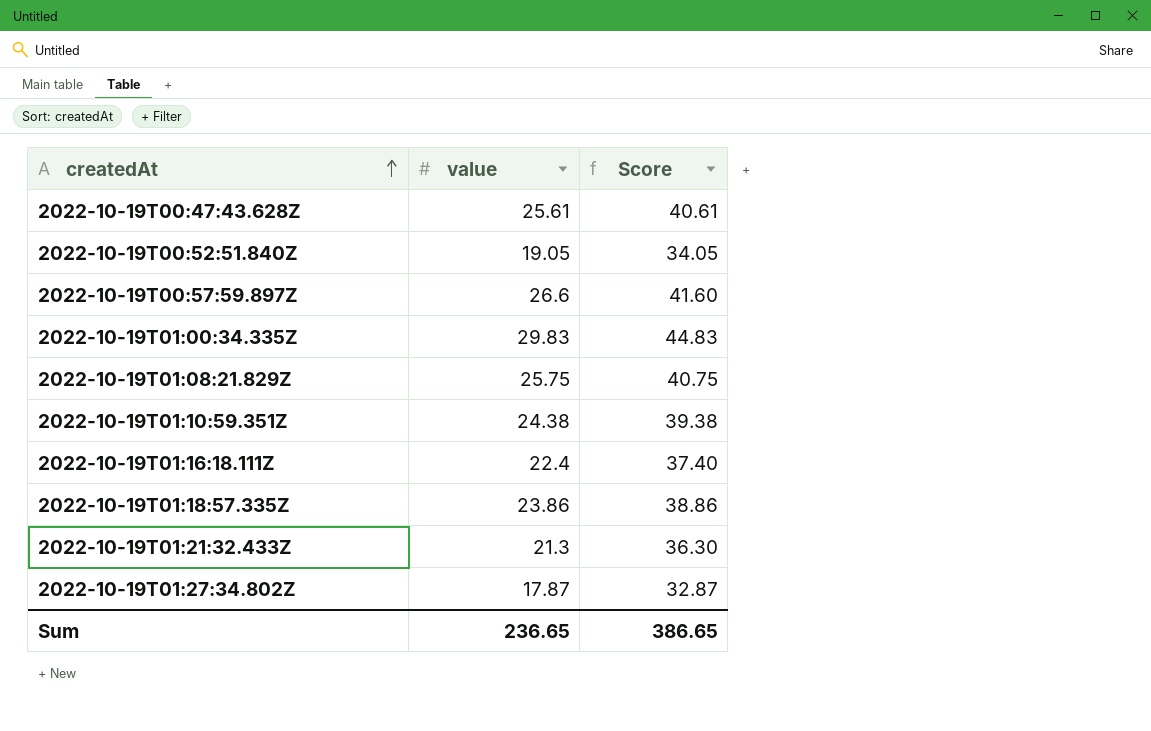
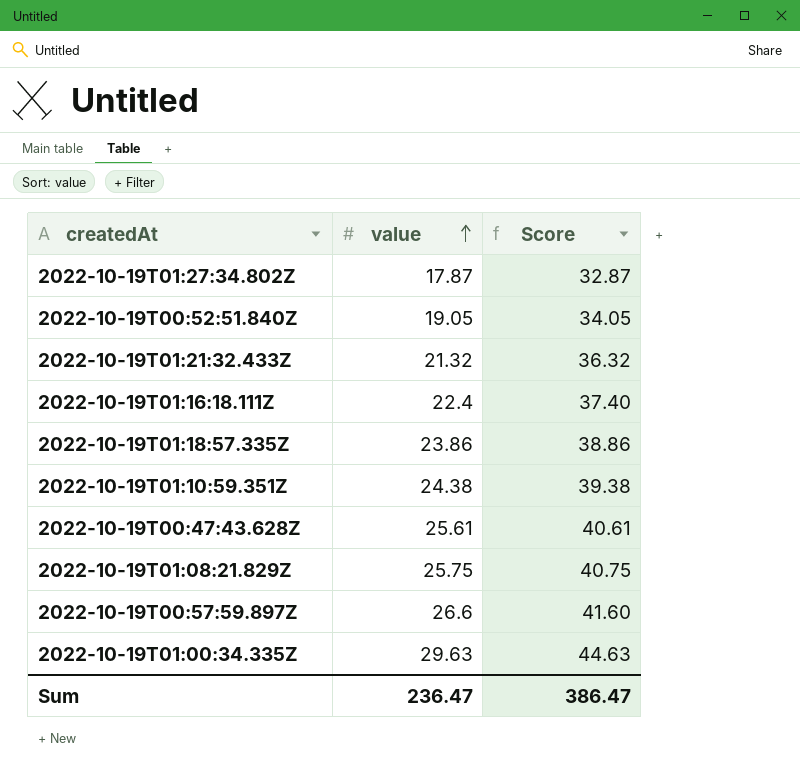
row order: createdAt ascending -> value ascending
2022-10-19T01:21:32.433Z | value: 21.3 -> 21.32
2022-10-19T01:21:32.433Z | Score: 36.30 -> 36.32
2022-10-19T01:00:34.335Z | value: 29.83 -> 29.63
2022-10-19T01:00:34.335Z | Score: 44.83 -> 44.63
Sum | value: 236.65 -> 236.47
Sum | Score: 386.65 -> 386.47

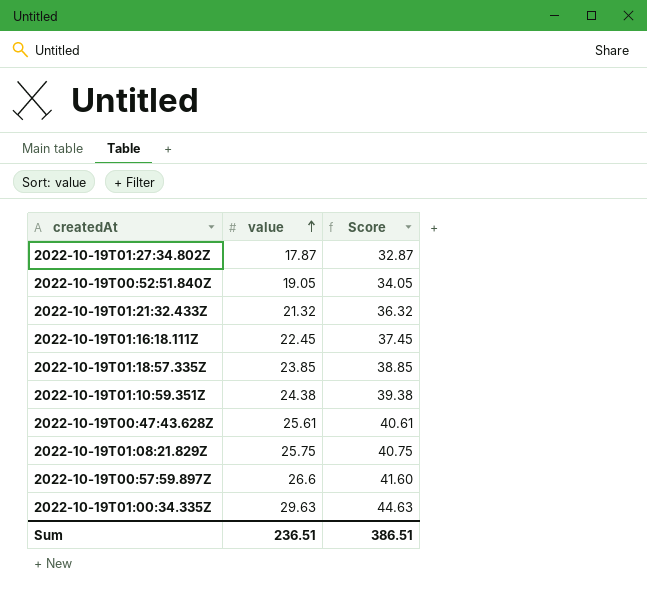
2022-10-19T01:16:18.111Z | value: 22.4 -> 22.45
2022-10-19T01:16:18.111Z | Score: 37.40 -> 37.45
2022-10-19T01:18:57.335Z | value: 23.86 -> 23.85
2022-10-19T01:18:57.335Z | Score: 38.86 -> 38.85
Sum | value: 236.47 -> 236.51
Sum | Score: 386.47 -> 386.51

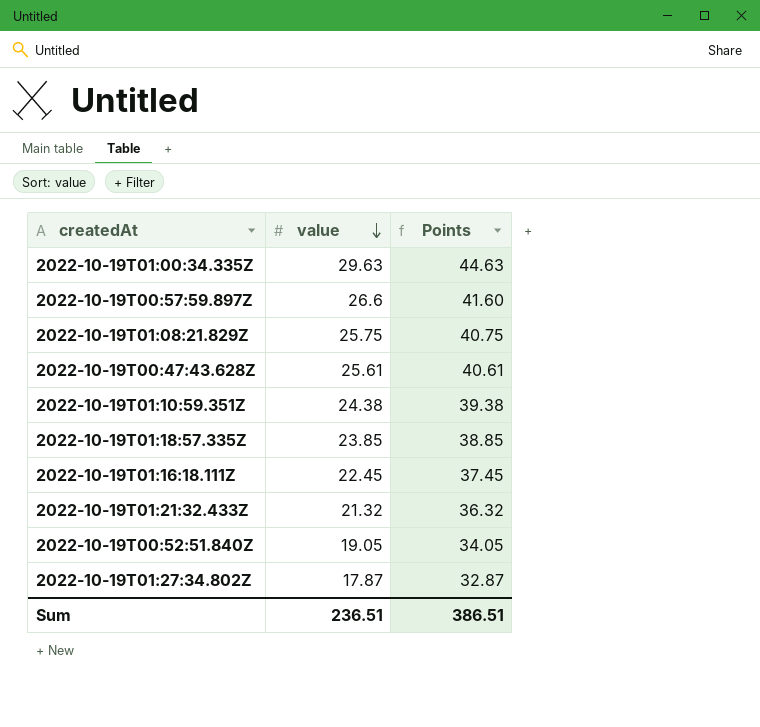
row order: value ascending -> value descending
column name: Score -> Points

